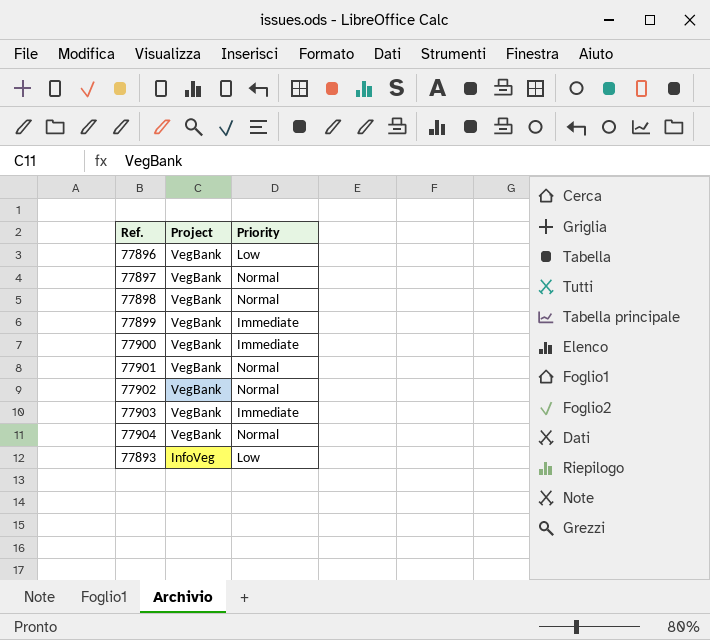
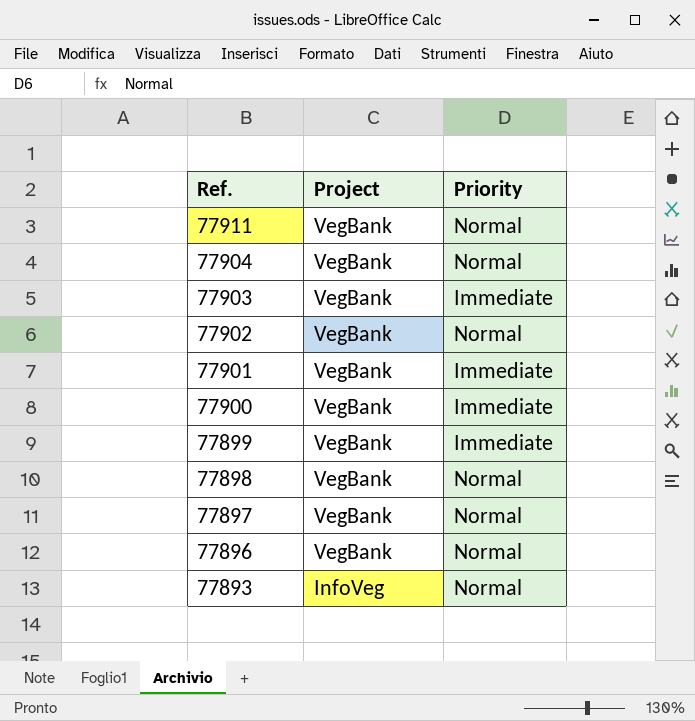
row order: Project descending -> Ref. descending
row 77911: none -> VegBank | Normal
77901 | Priority: Normal -> Immediate
77896 | Priority: Low -> Normal
77893 | Priority: Low -> Normal

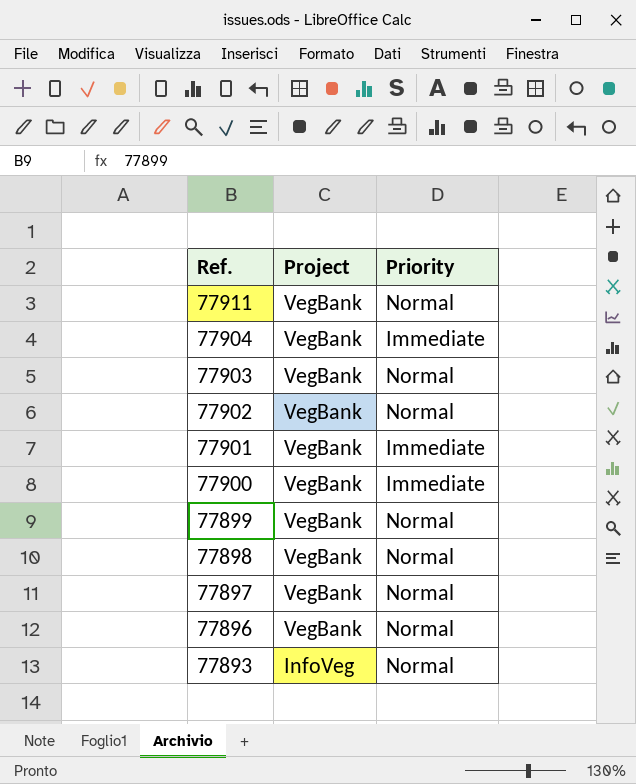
77904 | Priority: Normal -> Immediate
77903 | Priority: Immediate -> Normal
77899 | Priority: Immediate -> Normal

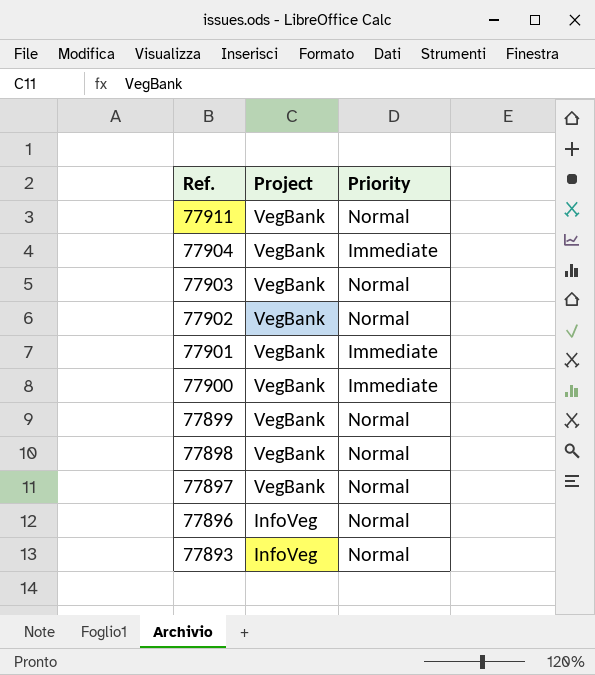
77896 | Project: VegBank -> InfoVeg

